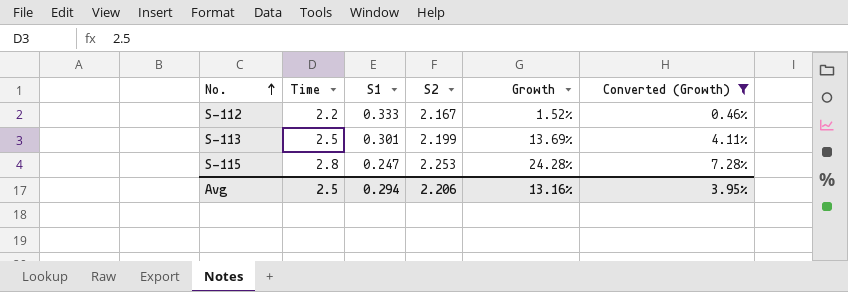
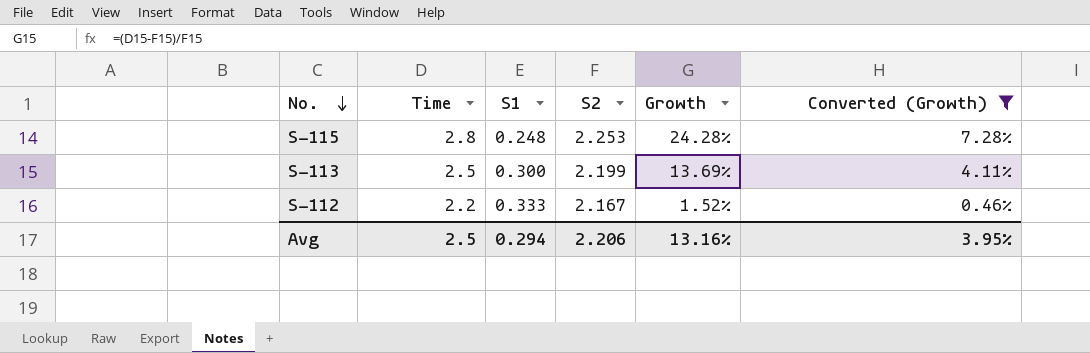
row order: No. ascending -> No. descending
S-115 | S1: 0.247 -> 0.248
S-113 | S1: 0.301 -> 0.300

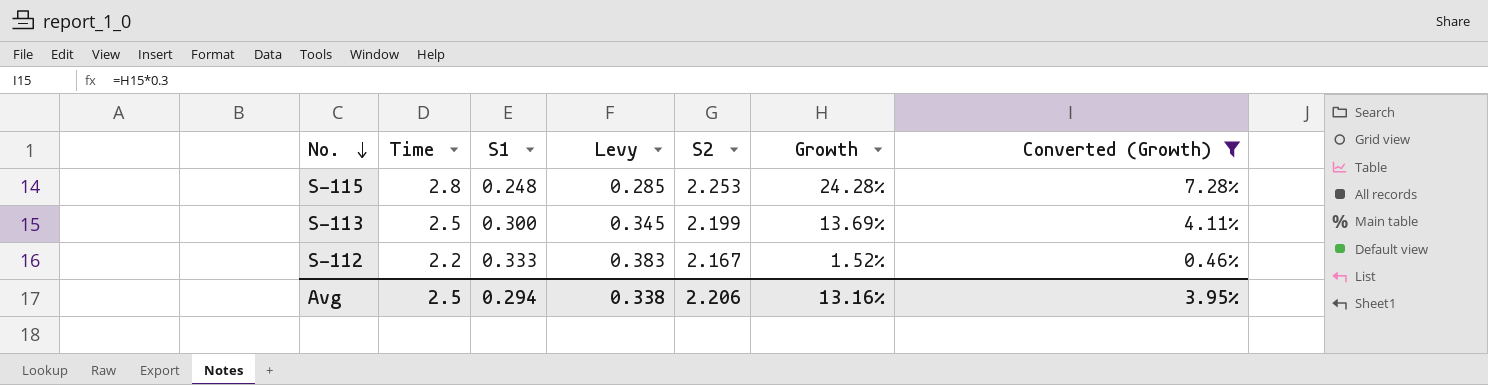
column Levy | formula: none -> [S1] * 1.15

